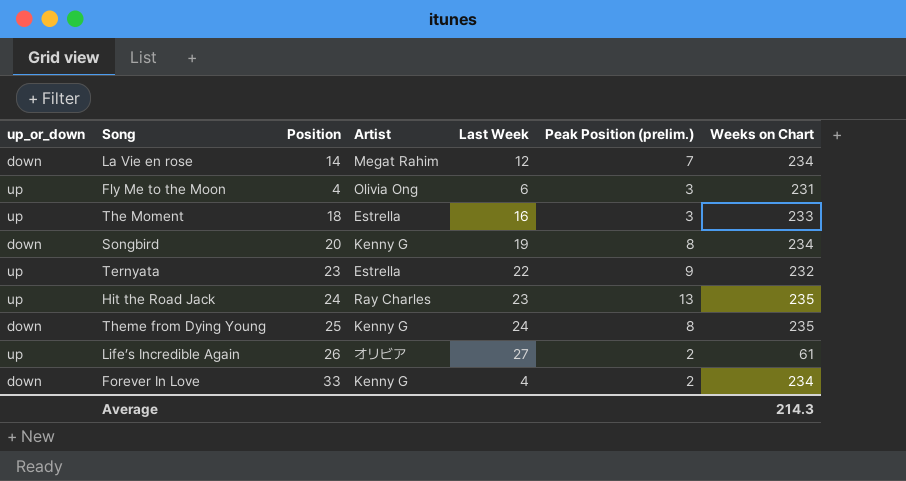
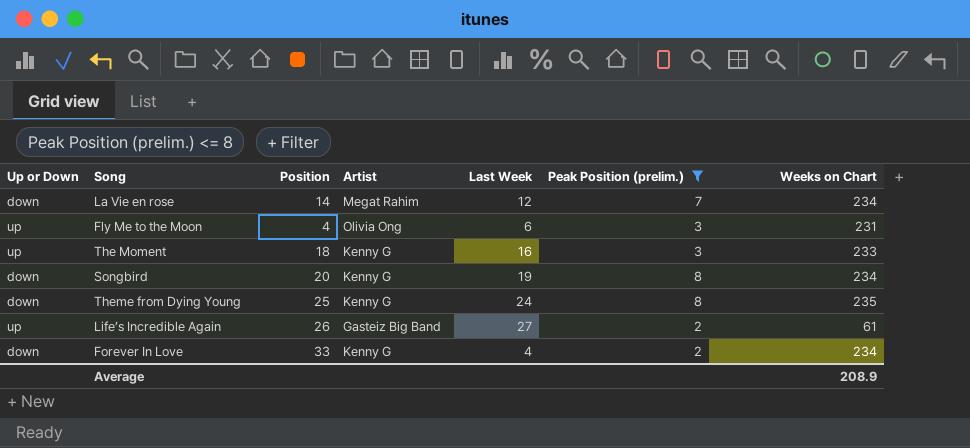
filter: none -> Peak Position (prelim.) <= 8
column name: up_or_down -> Up or Down
The Moment | Artist: Estrella -> Kenny G
Life’s Incredible Again | Artist: オリビア -> Gasteiz Big Band
Average | Weeks on Chart: 214.3 -> 208.9

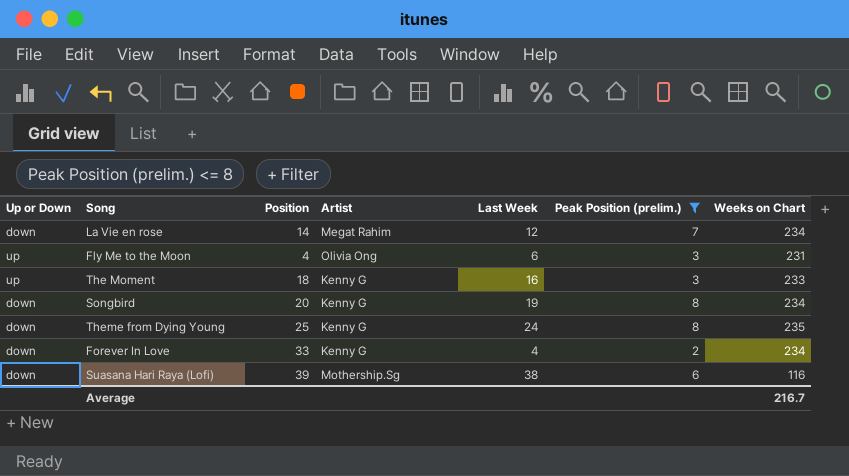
row Life’s Incredible Again: up | 26 | Gasteiz Big Band | 27 | 2 | 61 -> none
row Suasana Hari Raya (Lofi): none -> down | 39 | Mothership.Sg | 38 | 6 | 116
Average | Weeks on Chart: 208.9 -> 216.7

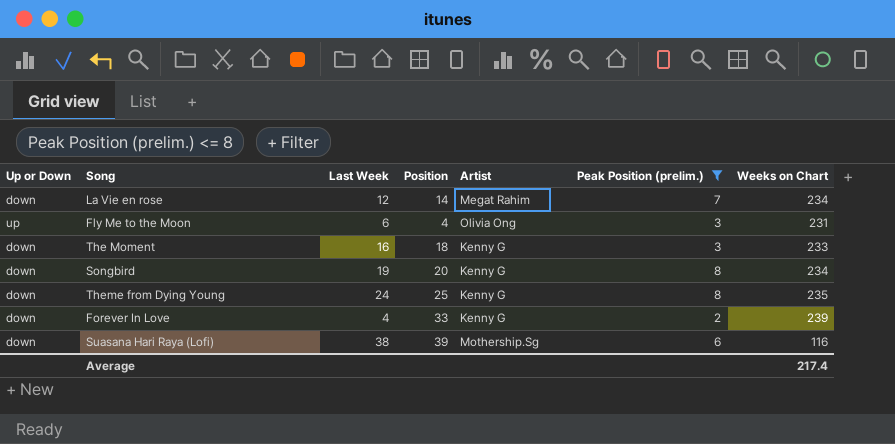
column Last Week | position: 5 -> 3
The Moment | Up or Down: up -> down
Forever In Love | Weeks on Chart: 234 -> 239
Average | Weeks on Chart: 216.7 -> 217.4

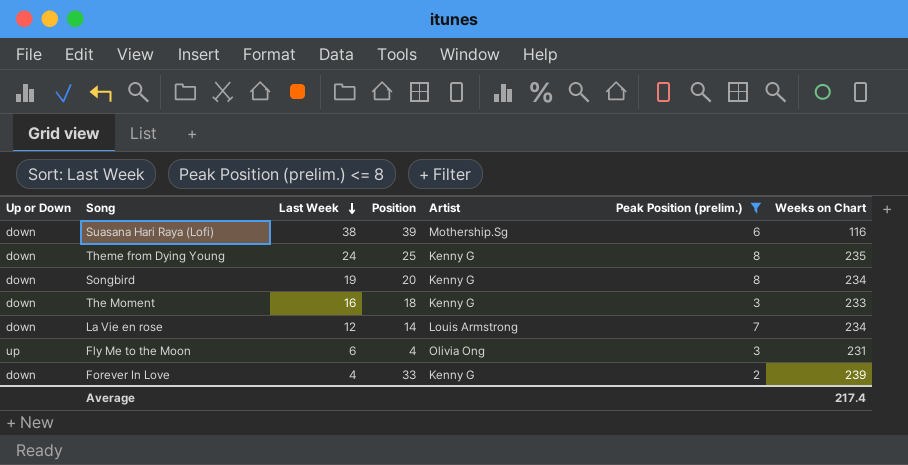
row order: none -> Last Week descending
La Vie en rose | Artist: Megat Rahim -> Louis Armstrong

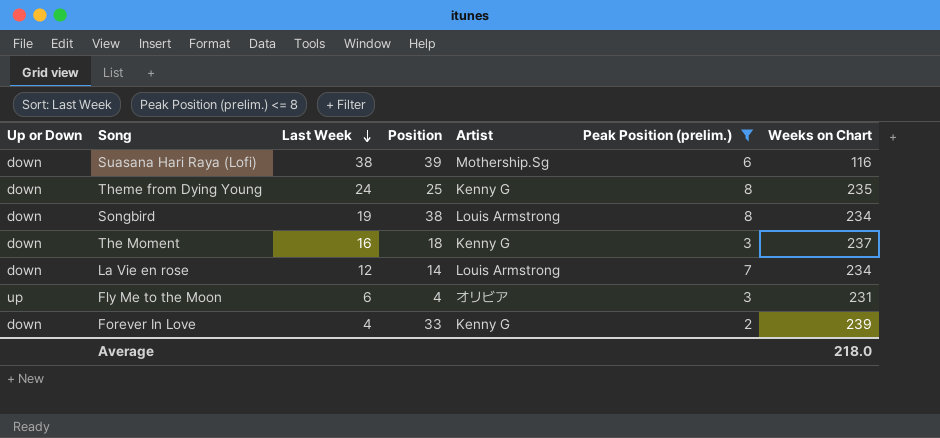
Songbird | Position: 20 -> 38
Songbird | Artist: Kenny G -> Louis Armstrong
The Moment | Weeks on Chart: 233 -> 237
Fly Me to the Moon | Artist: Olivia Ong -> オリビア
Average | Weeks on Chart: 217.4 -> 218.0

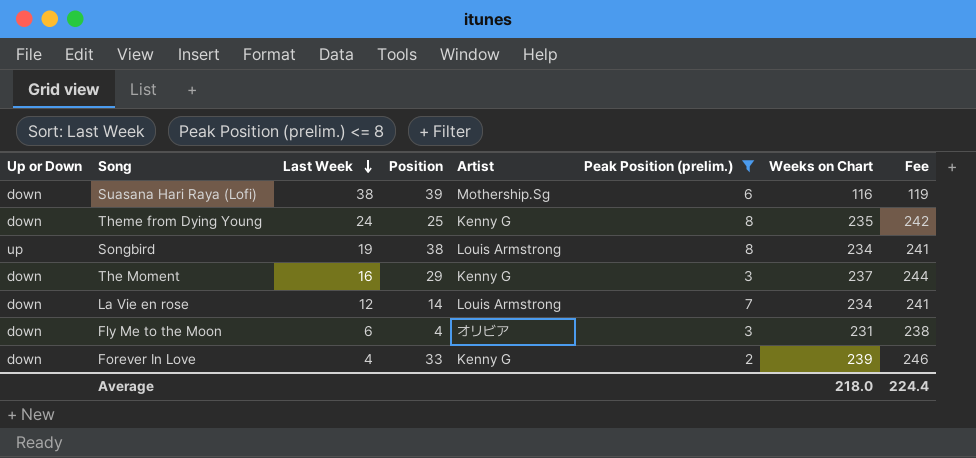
column Fee | formula: none -> [Weeks on Chart] * 1.03
Songbird | Up or Down: down -> up
The Moment | Position: 18 -> 29
Fly Me to the Moon | Up or Down: up -> down

